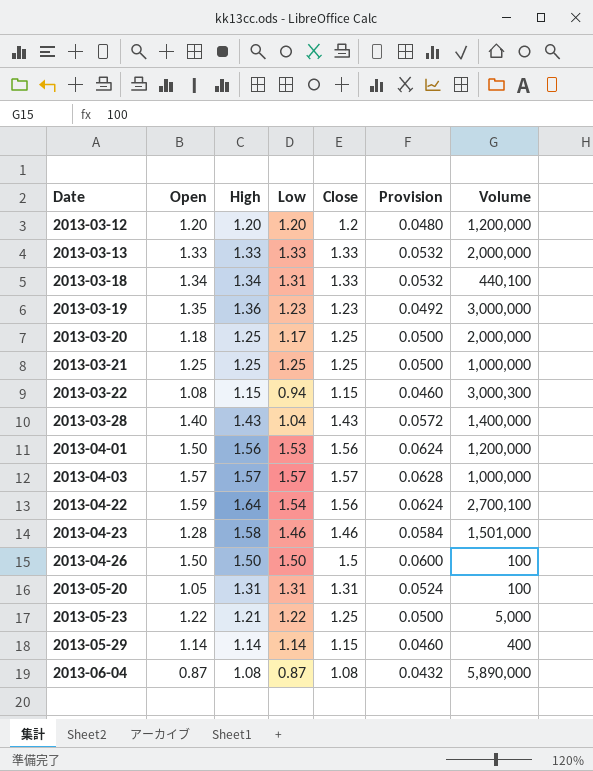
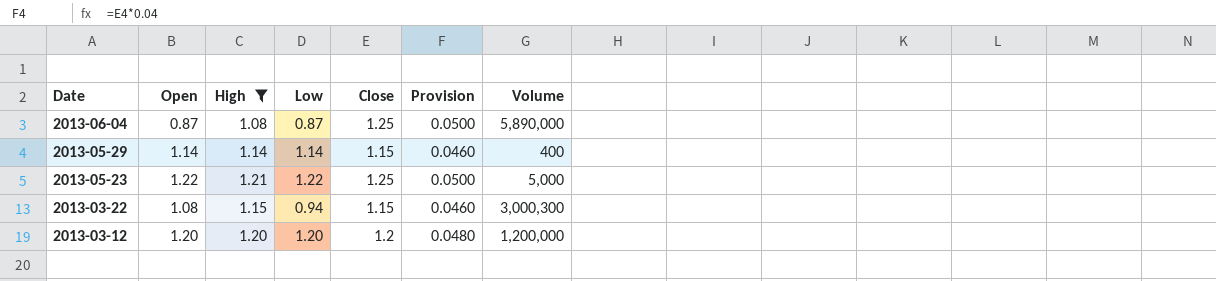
filter: none -> High <= 1.21
row order: Date ascending -> Date descending
2013-06-04 | Close: 1.08 -> 1.25
2013-06-04 | Provision: 0.0432 -> 0.0500

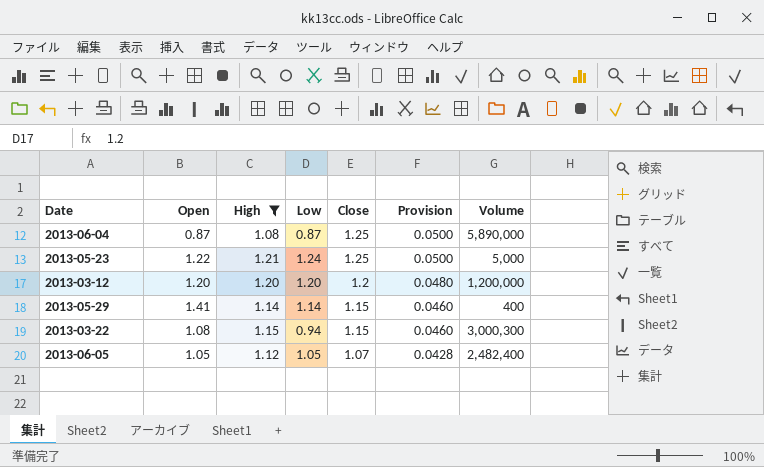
row order: Date descending -> Close descending
2013-05-23 | Low: 1.22 -> 1.24
2013-05-29 | Open: 1.14 -> 1.41
row 2013-06-05: none -> 1.05 | 1.12 | 1.05 | 1.07 | 0.0428 | 2,482,400

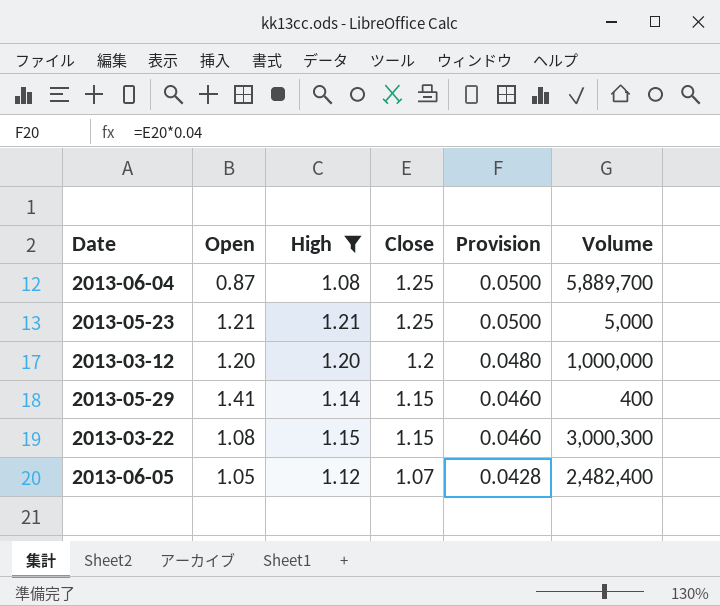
column Low | position: 4 -> none
2013-06-04 | Volume: 5,890,000 -> 5,889,700
2013-05-23 | Open: 1.22 -> 1.21
2013-03-12 | Volume: 1,200,000 -> 1,000,000

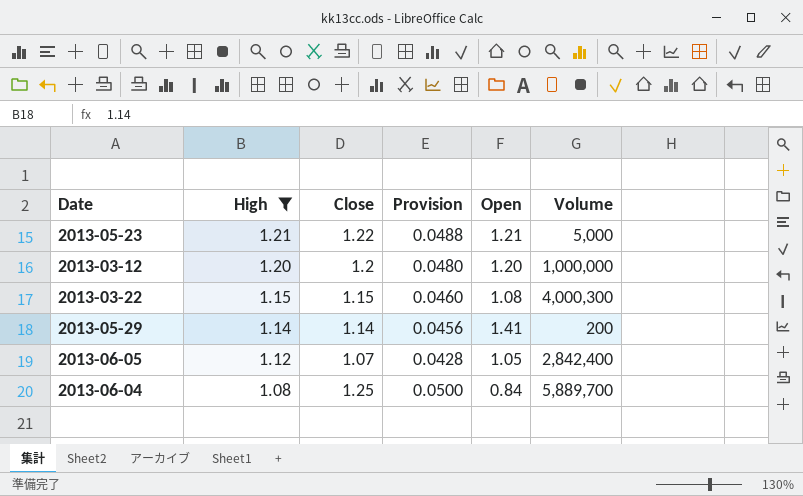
row order: Close descending -> High descending
column Open | position: 2 -> 5
2013-05-23 | Close: 1.25 -> 1.22
2013-05-23 | Provision: 0.0500 -> 0.0488
2013-03-22 | Volume: 3,000,300 -> 4,000,300
2013-05-29 | Close: 1.15 -> 1.14
2013-05-29 | Provision: 0.0460 -> 0.0456
2013-05-29 | Volume: 400 -> 200
2013-06-05 | Volume: 2,482,400 -> 2,842,400
2013-06-04 | Open: 0.87 -> 0.84

